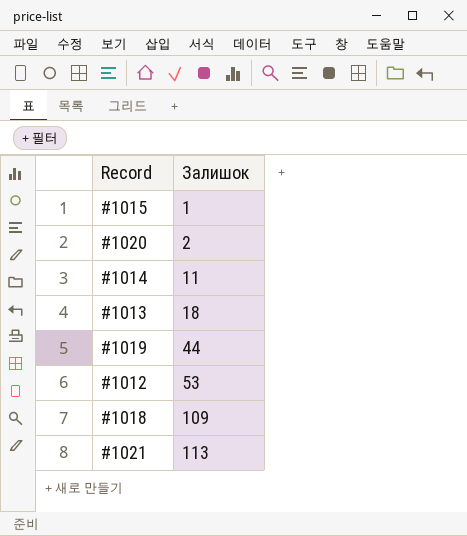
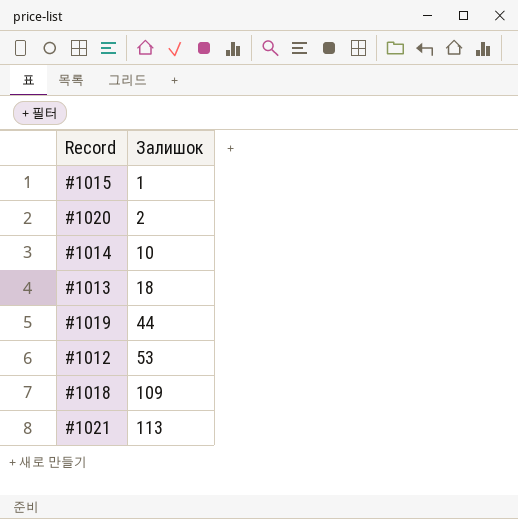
#1014 | Залишок: 11 -> 10

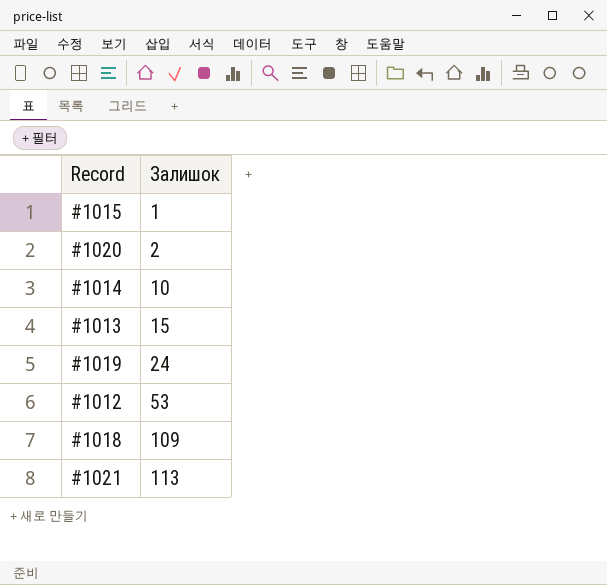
#1013 | Залишок: 18 -> 15
#1019 | Залишок: 44 -> 24

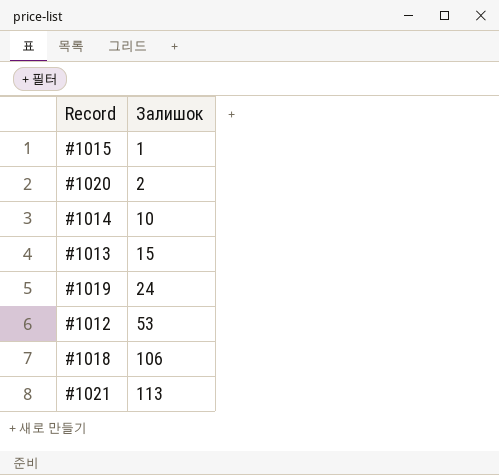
#1018 | Залишок: 109 -> 106

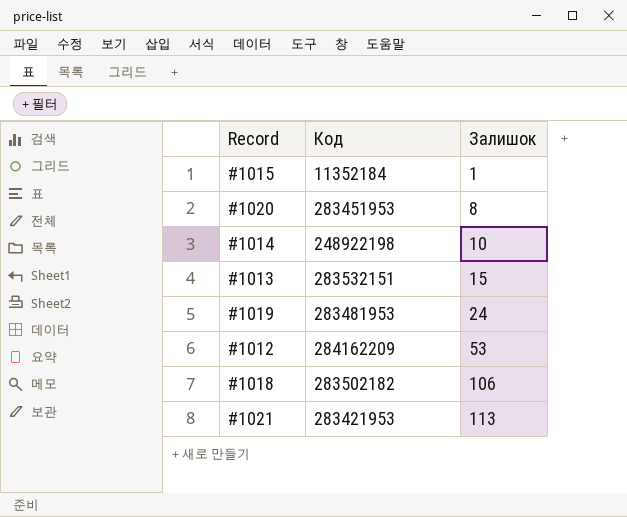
column Код | position: none -> 2
#1020 | Залишок: 2 -> 8

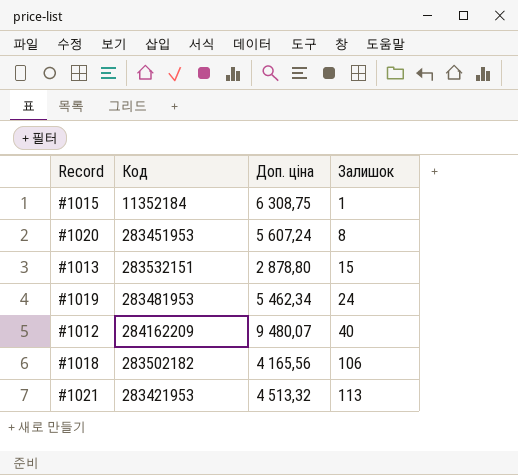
column Доп. ціна | position: none -> 3
row #1014: 248922198 | 10 -> none
#1012 | Залишок: 53 -> 40

